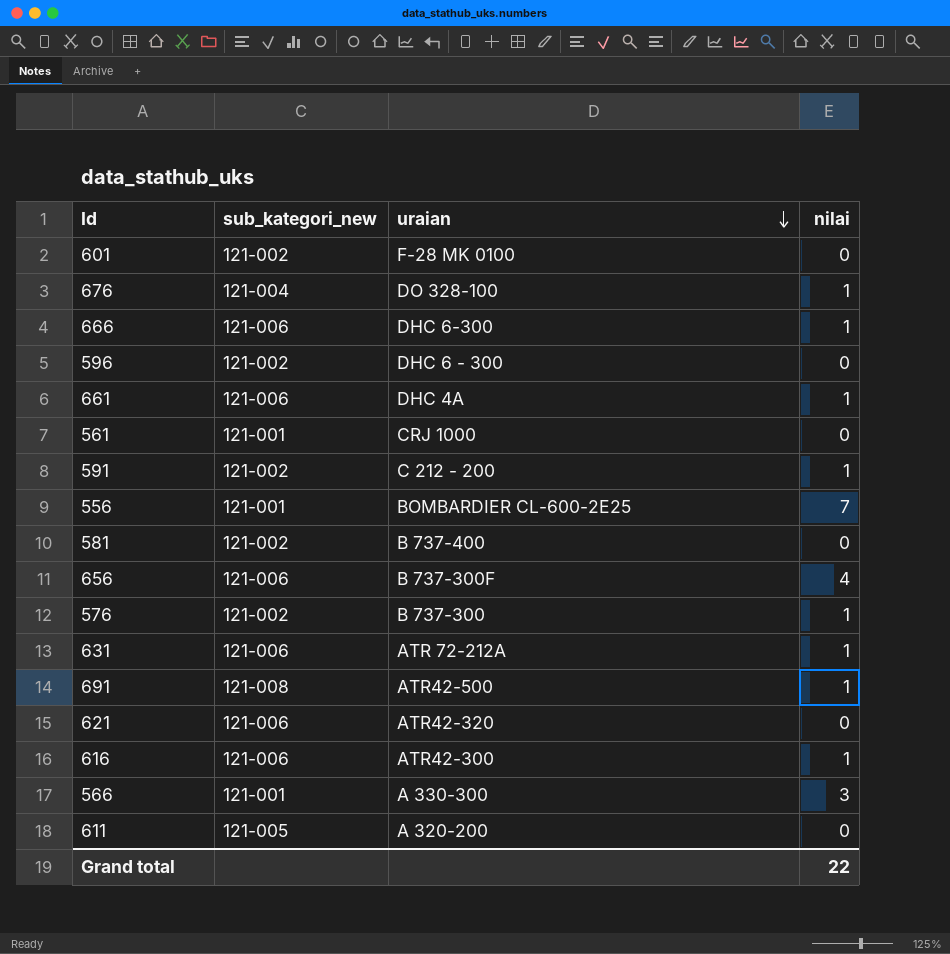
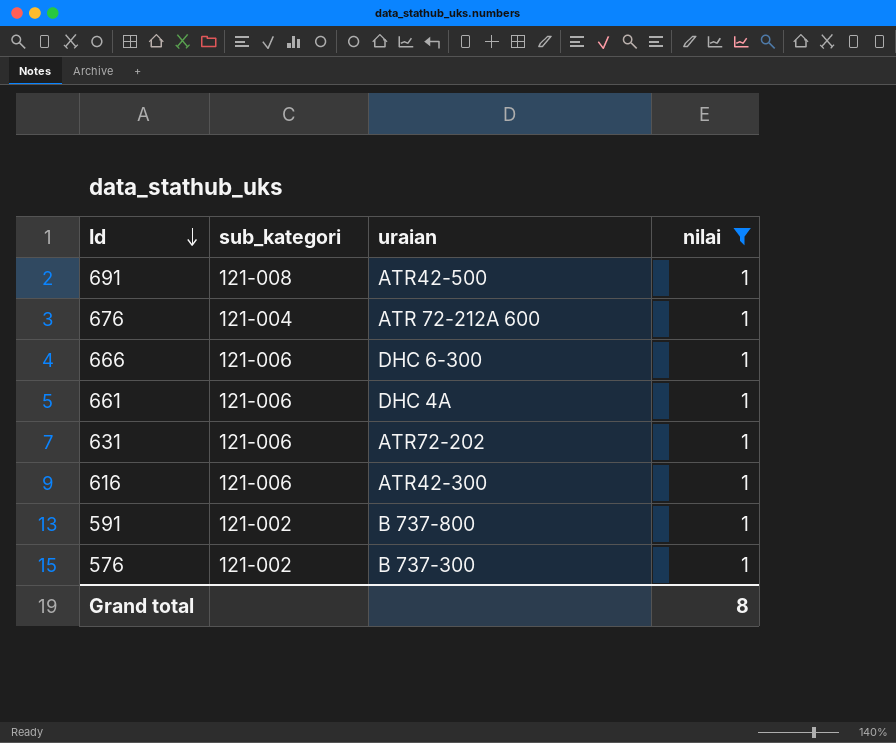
filter: none -> nilai = 1
row order: uraian descending -> Id descending
column name: sub_kategori_new -> sub_kategori
676 | uraian: DO 328-100 -> ATR 72-212A 600
631 | uraian: ATR 72-212A -> ATR72-202
591 | uraian: C 212 - 200 -> B 737-800
Grand total | nilai: 22 -> 8

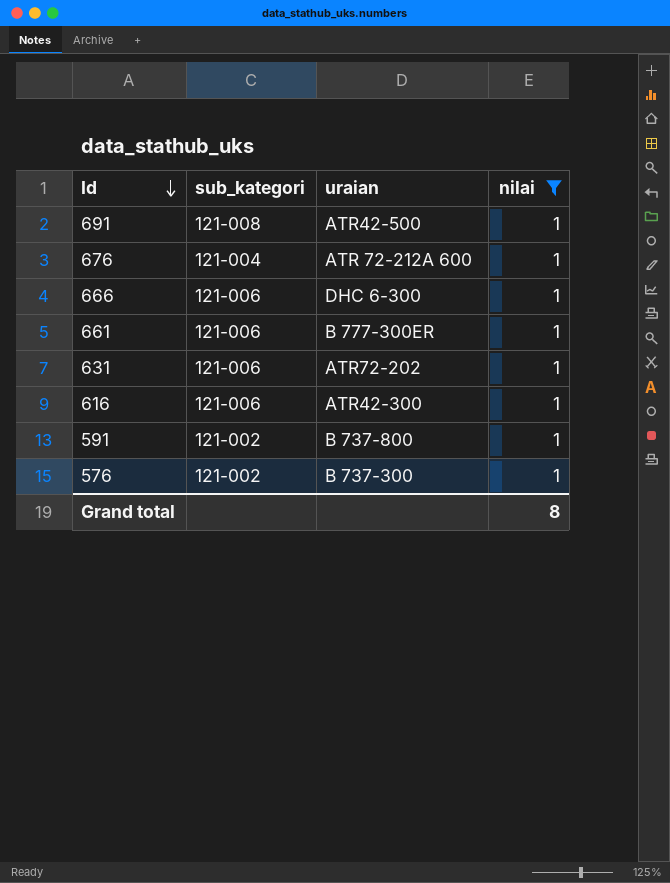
661 | uraian: DHC 4A -> B 777-300ER

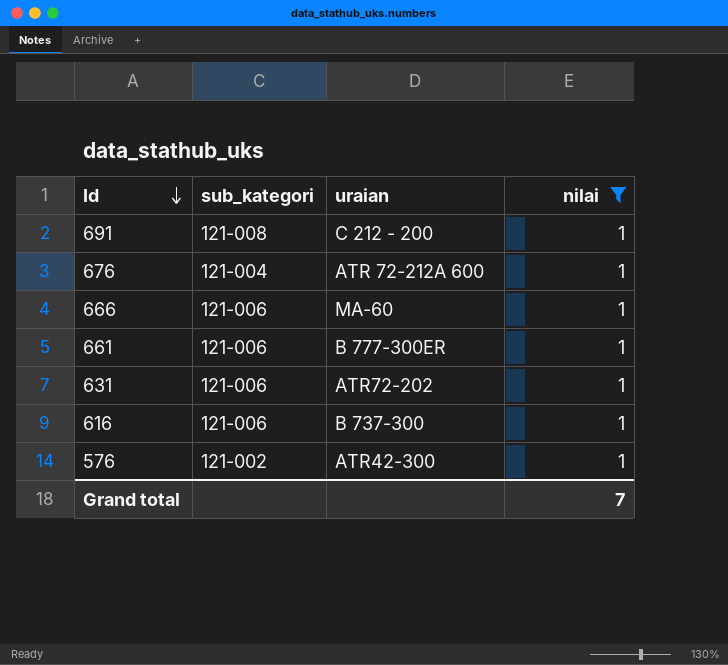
row 591: 121-002 | B 737-800 | 1 -> none
691 | uraian: ATR42-500 -> C 212 - 200
666 | uraian: DHC 6-300 -> MA-60
616 | uraian: ATR42-300 -> B 737-300
576 | uraian: B 737-300 -> ATR42-300
Grand total | nilai: 8 -> 7

